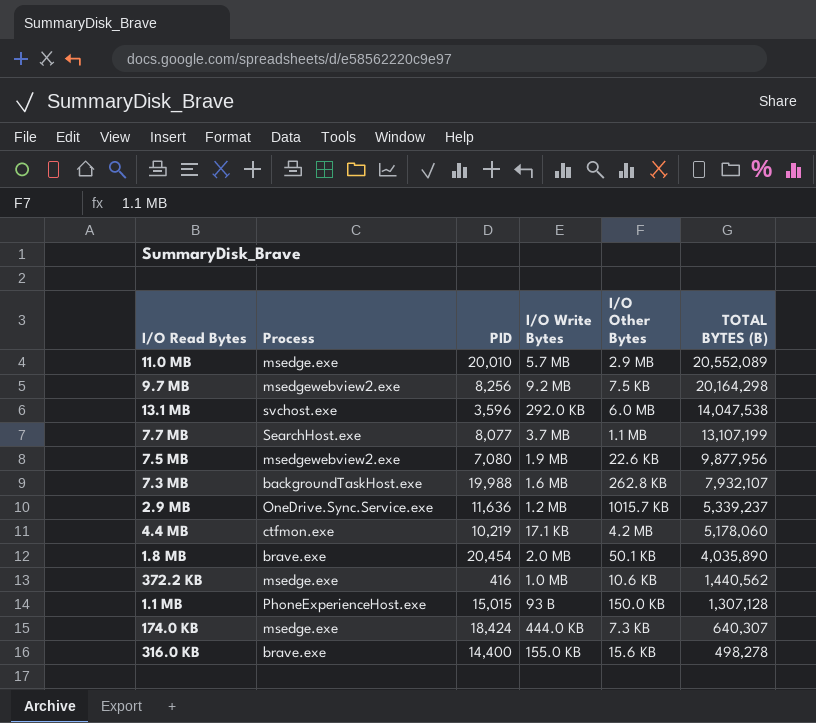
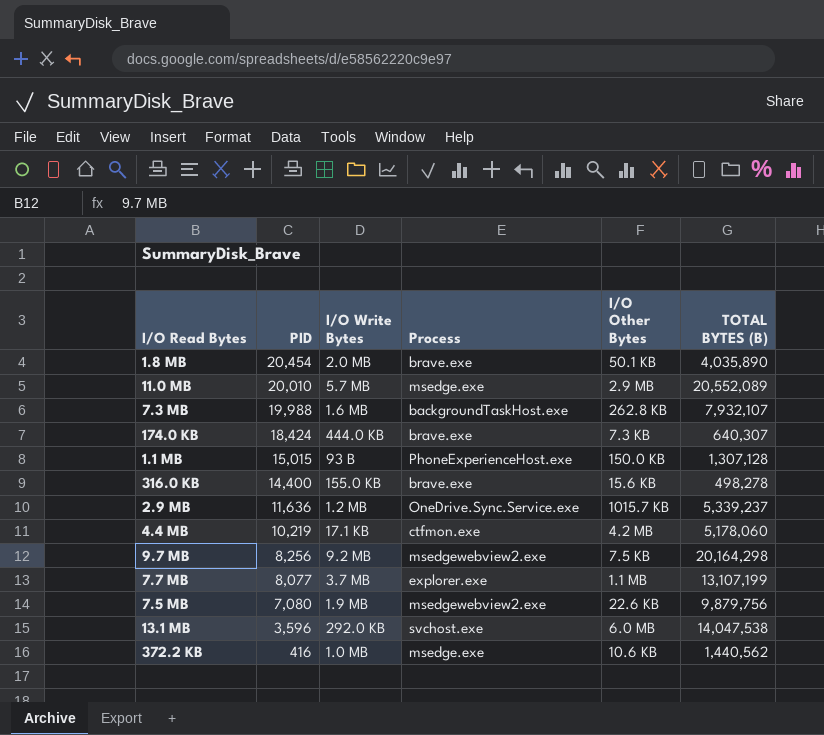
row order: TOTAL BYTES (B) descending -> PID descending
column Process | position: 2 -> 4
174.0 KB | Process: msedge.exe -> brave.exe
7.7 MB | Process: SearchHost.exe -> explorer.exe
7.5 MB | TOTAL BYTES (B): 9,877,956 -> 9,879,756

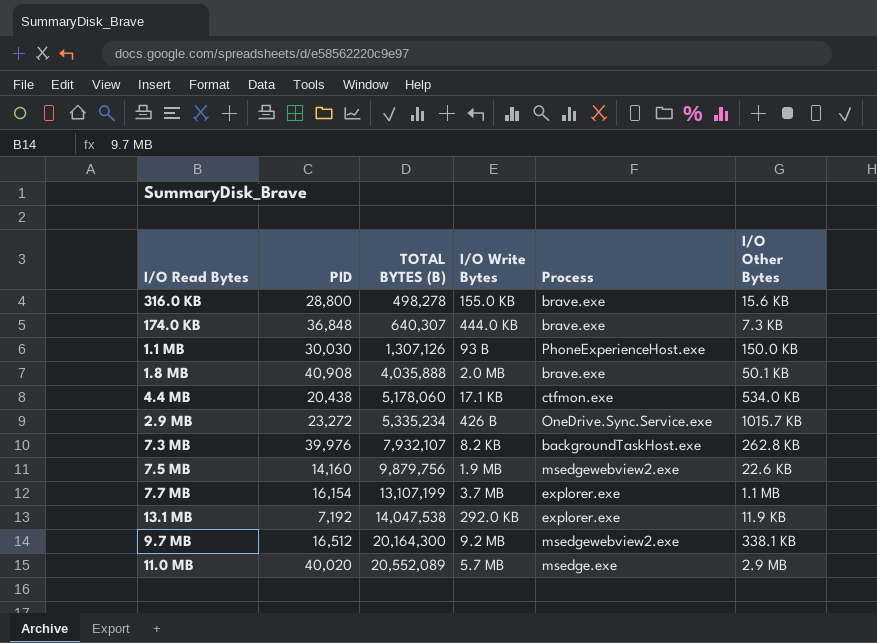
row order: PID descending -> TOTAL BYTES (B) ascending
column TOTAL BYTES (B) | position: 6 -> 3
row 372.2 KB: 416 | 1.0 MB | msedge.exe | 10.6 KB | 1,440,562 -> none
316.0 KB | PID: 14,400 -> 28,800
174.0 KB | PID: 18,424 -> 36,848
1.1 MB | PID: 15,015 -> 30,030
1.1 MB | TOTAL BYTES (B): 1,307,128 -> 1,307,126
1.8 MB | PID: 20,454 -> 40,908
1.8 MB | TOTAL BYTES (B): 4,035,890 -> 4,035,888
4.4 MB | PID: 10,219 -> 20,438
4.4 MB | I/O Other Bytes: 4.2 MB -> 534.0 KB
2.9 MB | PID: 11,636 -> 23,272
2.9 MB | TOTAL BYTES (B): 5,339,237 -> 5,335,234
2.9 MB | I/O Write Bytes: 1.2 MB -> 426 B
7.3 MB | PID: 19,988 -> 39,976
7.3 MB | I/O Write Bytes: 1.6 MB -> 8.2 KB
7.5 MB | PID: 7,080 -> 14,160
7.7 MB | PID: 8,077 -> 16,154
13.1 MB | PID: 3,596 -> 7,192
13.1 MB | Process: svchost.exe -> explorer.exe
13.1 MB | I/O Other Bytes: 6.0 MB -> 11.9 KB
9.7 MB | PID: 8,256 -> 16,512
9.7 MB | TOTAL BYTES (B): 20,164,298 -> 20,164,300
9.7 MB | I/O Other Bytes: 7.5 KB -> 338.1 KB
11.0 MB | PID: 20,010 -> 40,020

